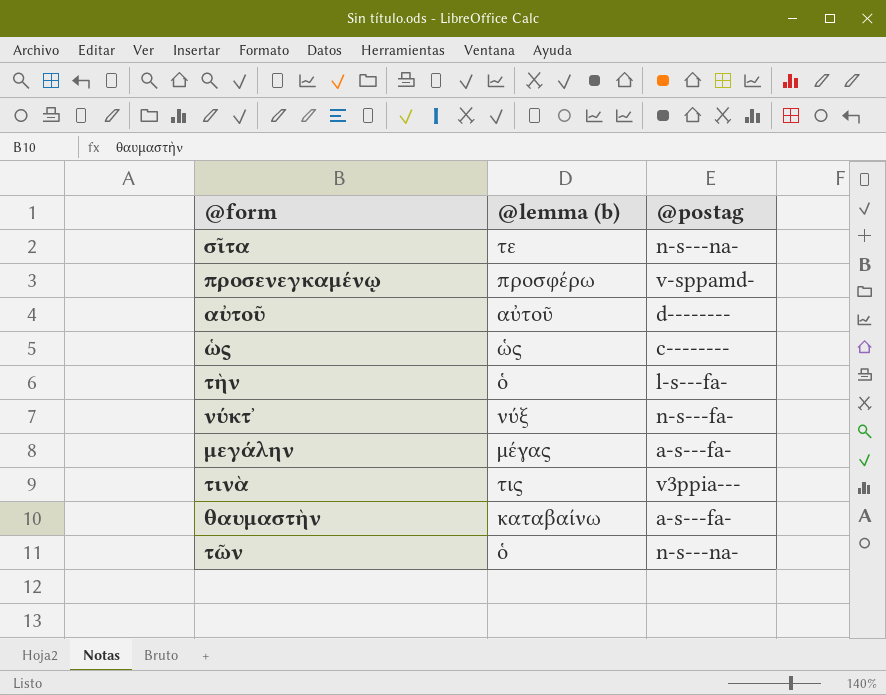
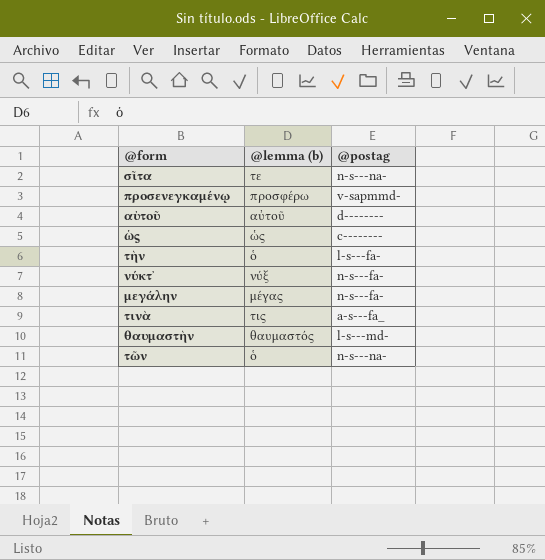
προσενεγκαμένῳ | @postag: v-sppamd- -> v-sapmmd-
μεγάλην | @postag: a-s---fa- -> n-s---fa-
τινὰ | @postag: v3ppia--- -> a-s---fa_
θαυμαστὴν | @lemma (b): καταβαίνω -> θαυμαστός
θαυμαστὴν | @postag: a-s---fa- -> l-s---md-

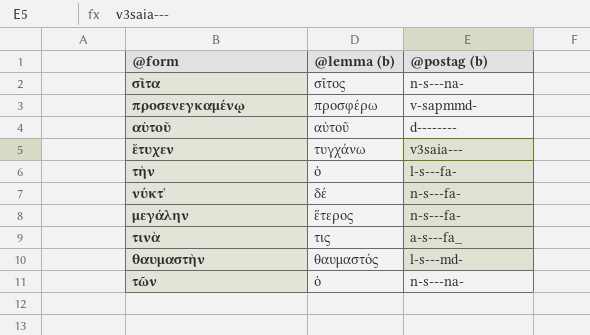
column name: @postag -> @postag (b)
row ὡς: ὡς | c-------- -> none
σῖτα | @lemma (b): τε -> σῖτος
row ἔτυχεν: none -> τυγχάνω | v3saia---
νύκτ᾽ | @lemma (b): νύξ -> δέ
μεγάλην | @lemma (b): μέγας -> ἕτερος

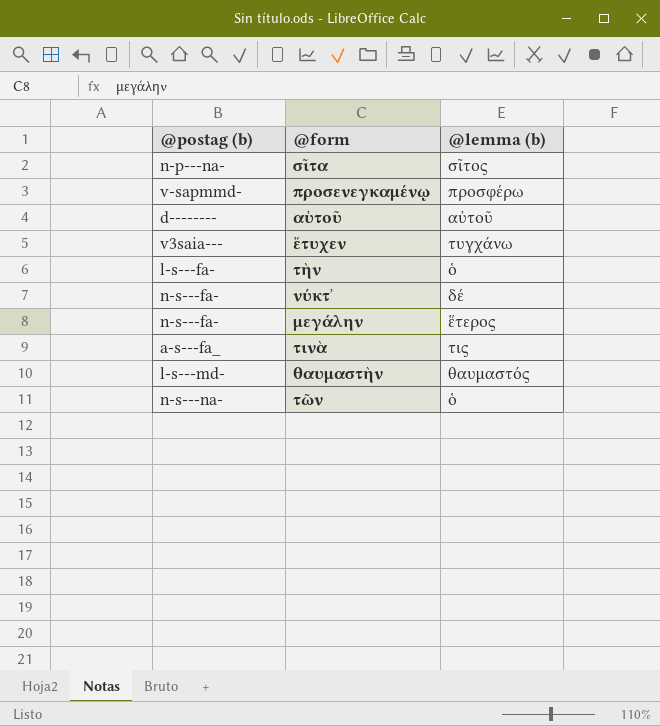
column @postag (b) | position: 3 -> 1
σῖτα | @postag (b): n-s---na- -> n-p---na-

